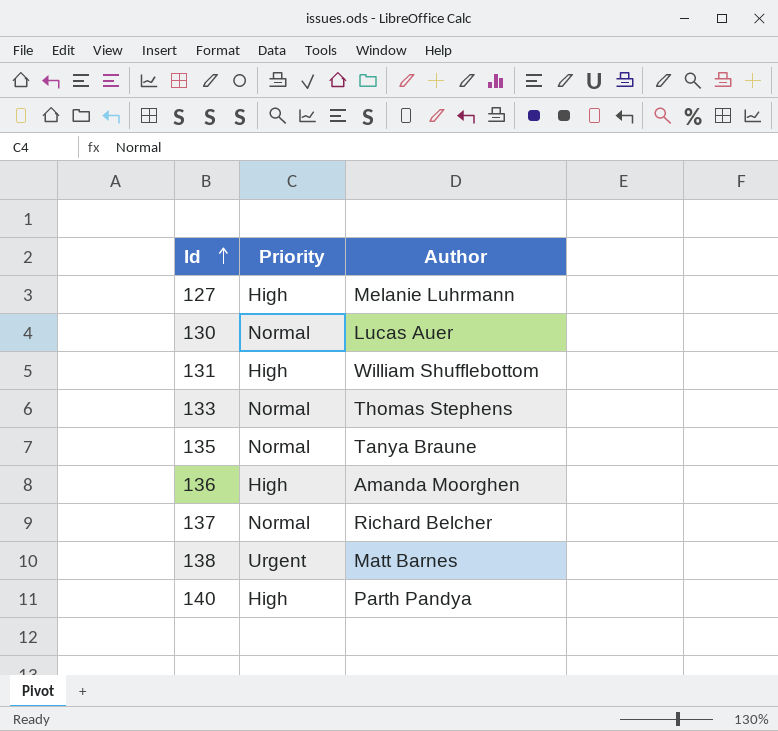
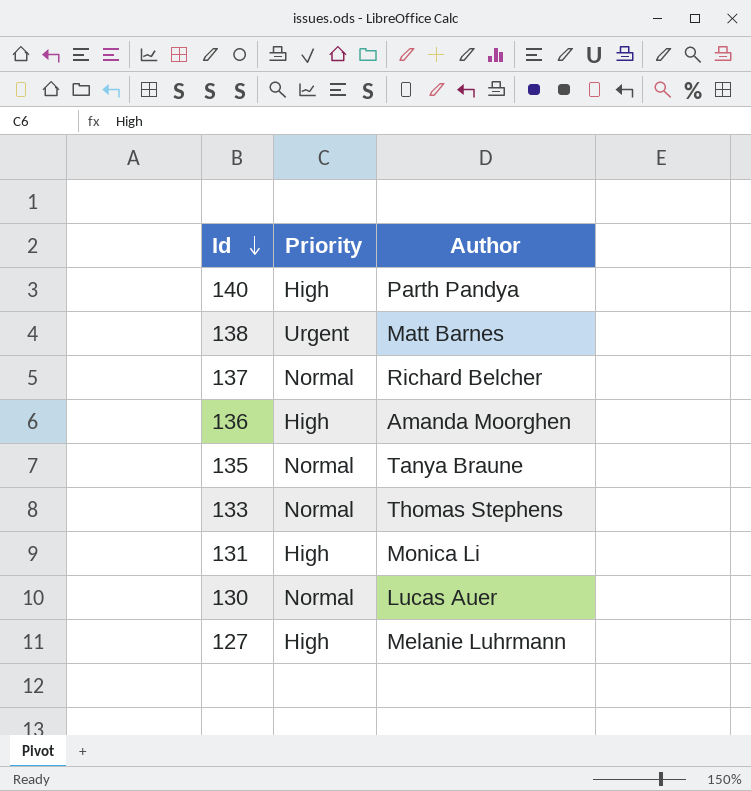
row order: Id ascending -> Id descending
131 | Author: William Shufflebottom -> Monica Li

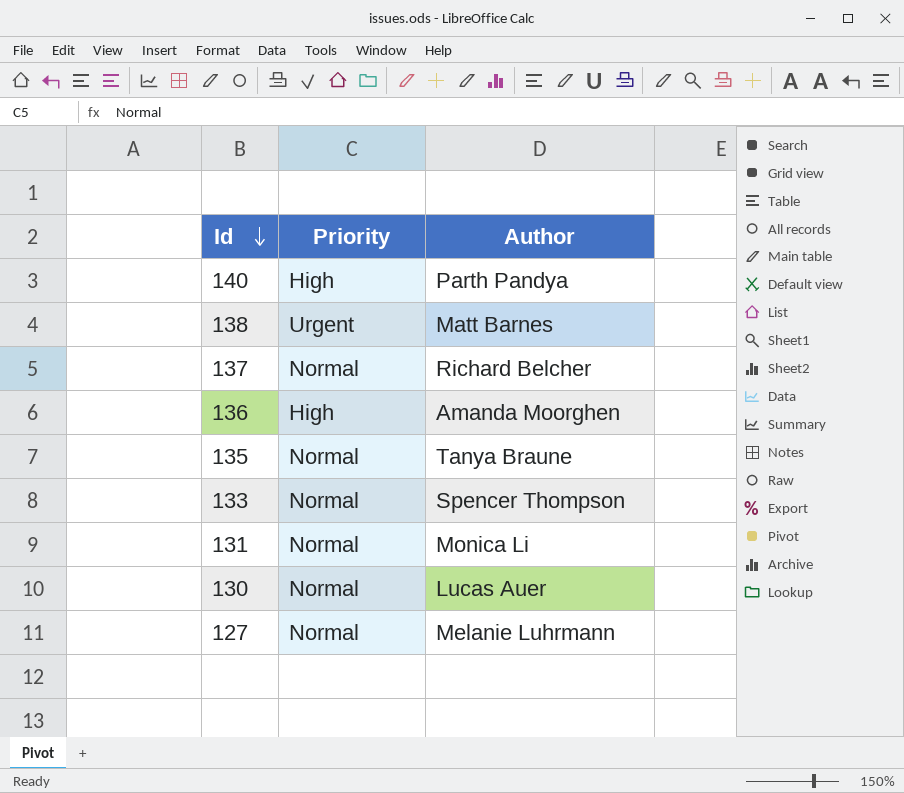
133 | Author: Thomas Stephens -> Spencer Thompson
131 | Priority: High -> Normal
127 | Priority: High -> Normal

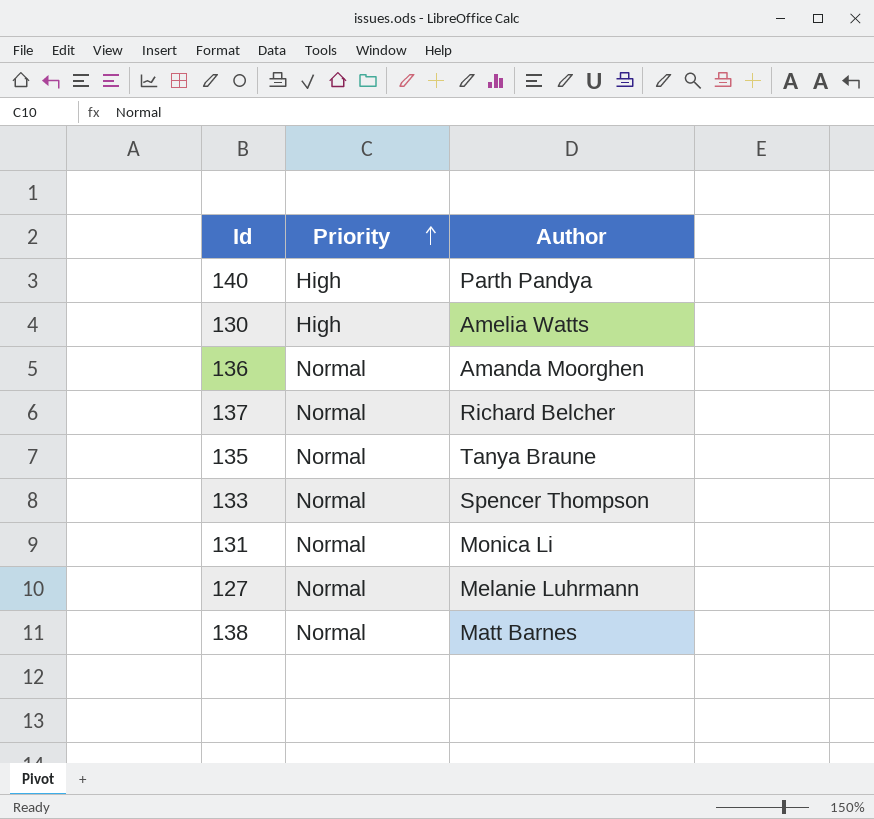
row order: Id descending -> Priority ascending
130 | Priority: Normal -> High
130 | Author: Lucas Auer -> Amelia Watts
136 | Priority: High -> Normal
138 | Priority: Urgent -> Normal

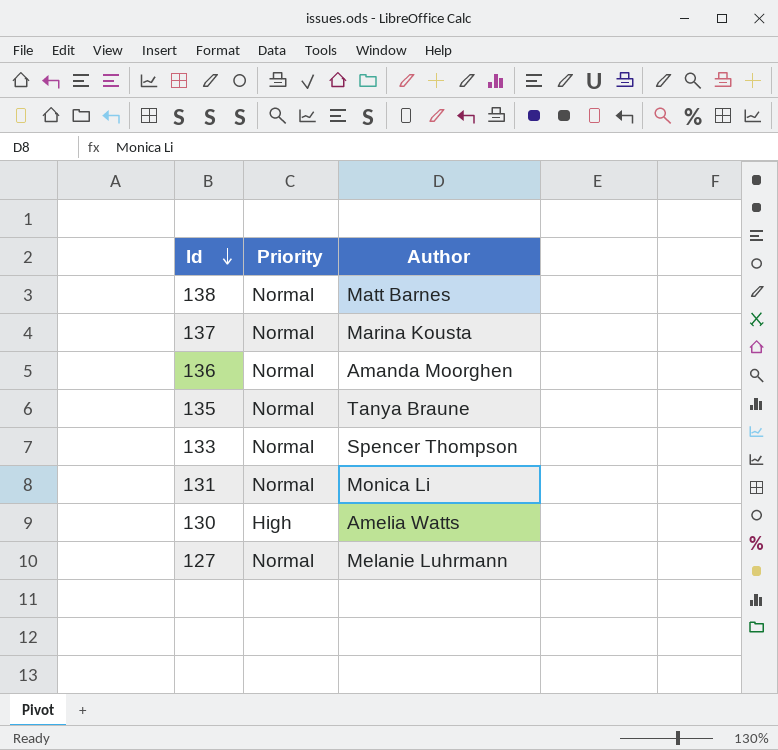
row order: Priority ascending -> Id descending
row 140: High | Parth Pandya -> none
137 | Author: Richard Belcher -> Marina Kousta

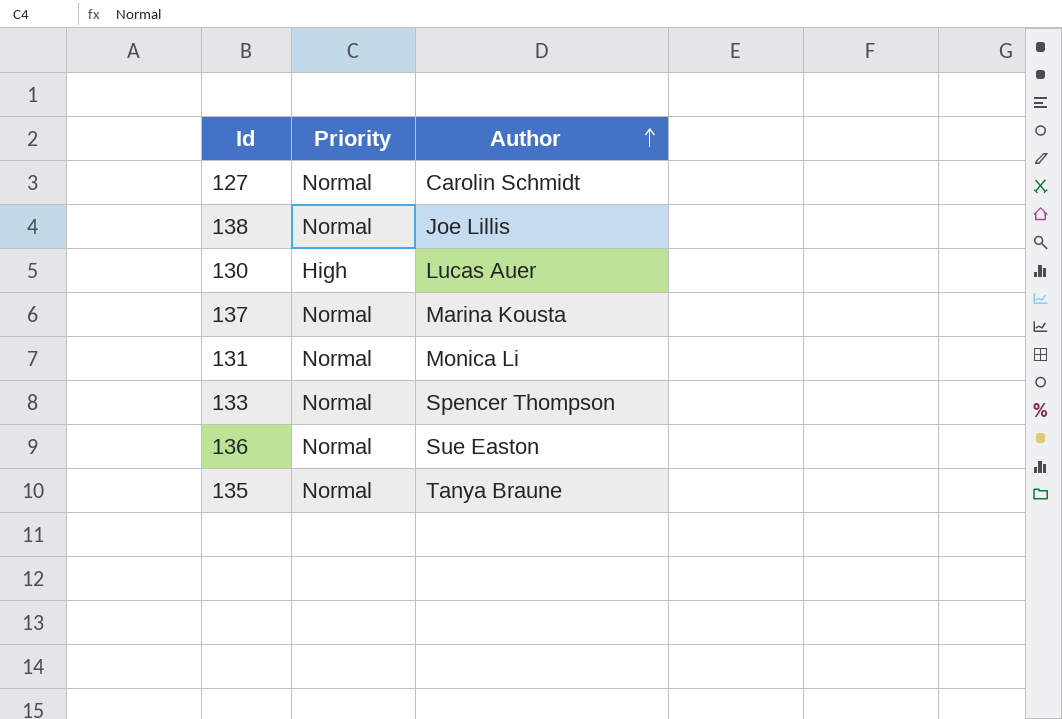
row order: Id descending -> Author ascending
127 | Author: Melanie Luhrmann -> Carolin Schmidt
138 | Author: Matt Barnes -> Joe Lillis
130 | Author: Amelia Watts -> Lucas Auer
136 | Author: Amanda Moorghen -> Sue Easton

